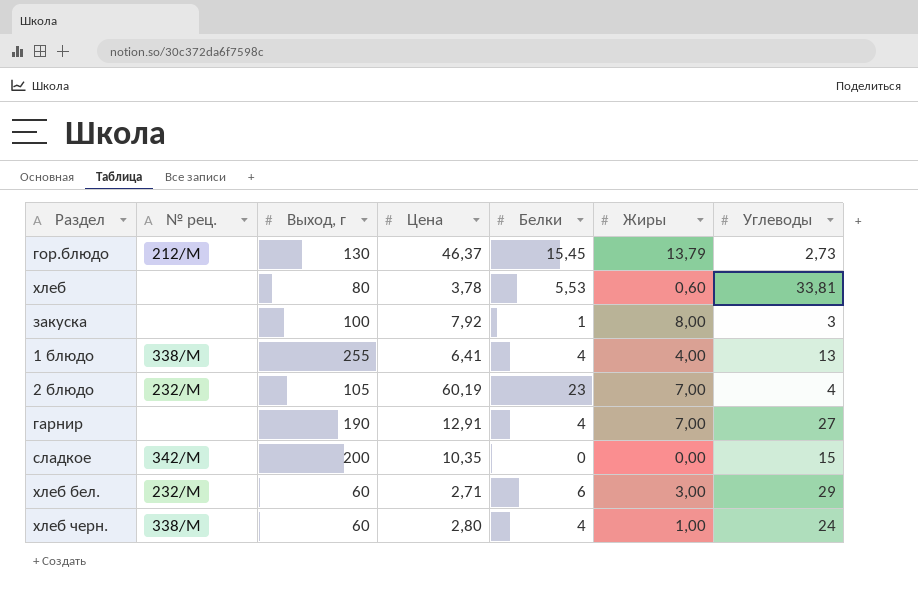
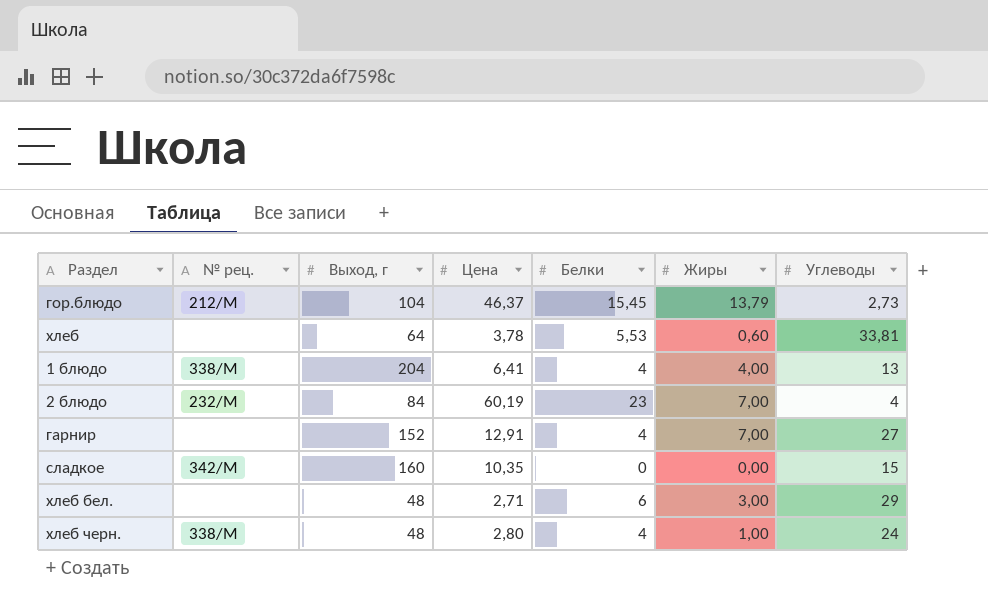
row закуска: none | 100 | 7,92 | 1 | 8,00 | 3 -> none
гор.блюдо | Выход, г: 130 -> 104
хлеб | Выход, г: 80 -> 64
1 блюдо | Выход, г: 255 -> 204
2 блюдо | Выход, г: 105 -> 84
гарнир | Выход, г: 190 -> 152
сладкое | Выход, г: 200 -> 160
хлеб бел. | № рец.: 232/М -> none
хлеб бел. | Выход, г: 60 -> 48
хлеб черн. | Выход, г: 60 -> 48

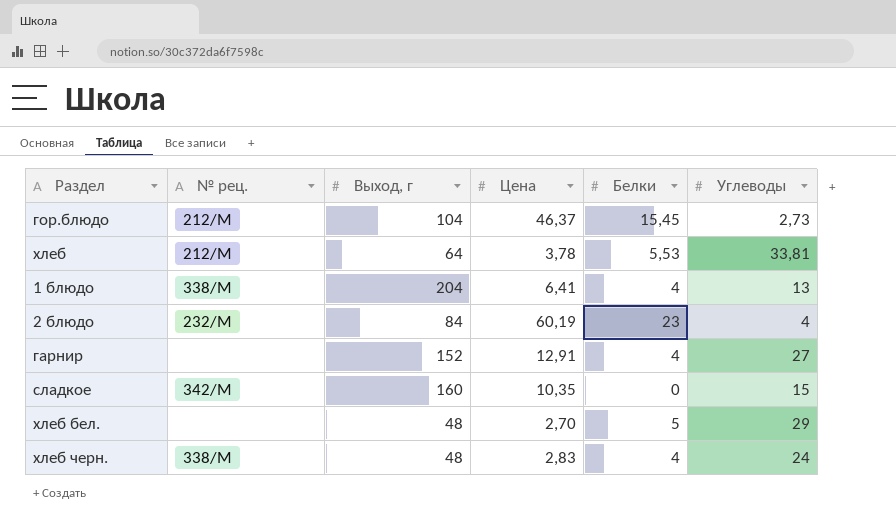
column Жиры | position: 6 -> none
хлеб | № рец.: none -> 212/М
хлеб бел. | Цена: 2,71 -> 2,70
хлеб бел. | Белки: 6 -> 5
хлеб черн. | Цена: 2,80 -> 2,83

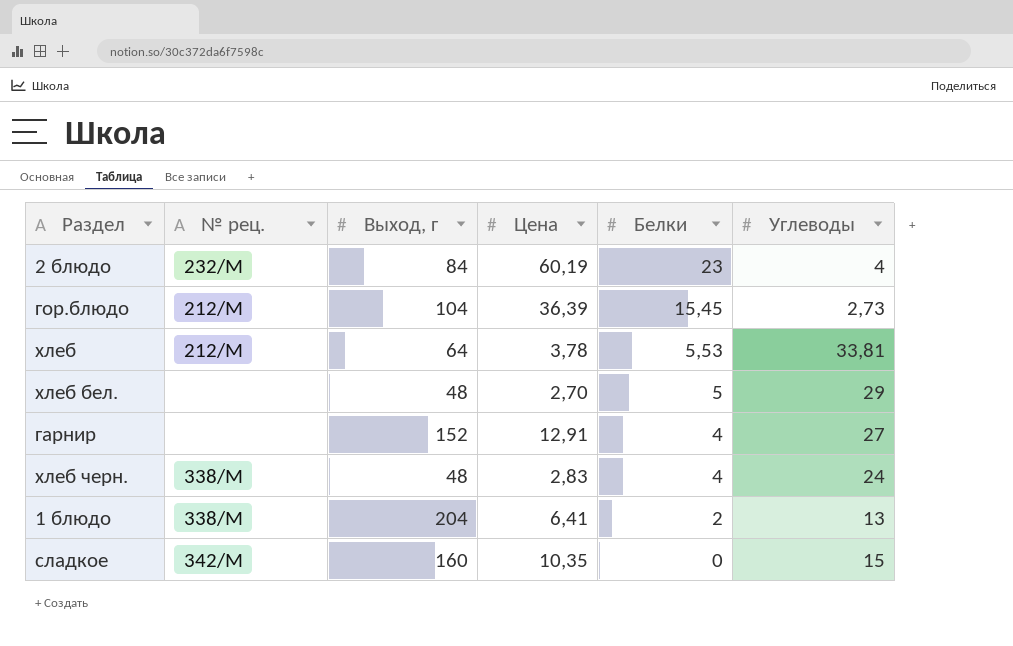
row order: none -> Белки descending
гор.блюдо | Цена: 46,37 -> 36,39
1 блюдо | Белки: 4 -> 2

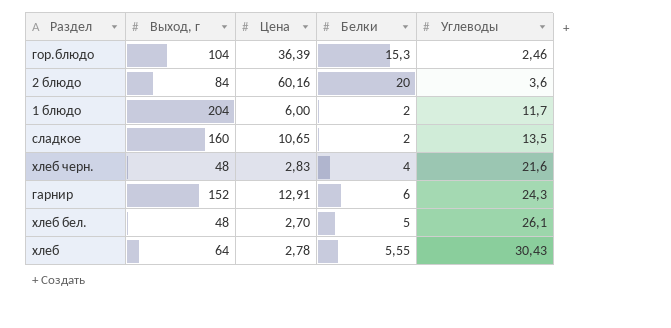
row order: Белки descending -> Углеводы ascending
column № рец. | position: 2 -> none
гор.блюдо | Белки: 15,45 -> 15,3
гор.блюдо | Углеводы: 2,73 -> 2,46
2 блюдо | Цена: 60,19 -> 60,16
2 блюдо | Белки: 23 -> 20
2 блюдо | Углеводы: 4 -> 3,6
1 блюдо | Цена: 6,41 -> 6,00
1 блюдо | Углеводы: 13 -> 11,7
сладкое | Цена: 10,35 -> 10,65
сладкое | Белки: 0 -> 2
сладкое | Углеводы: 15 -> 13,5
хлеб черн. | Углеводы: 24 -> 21,6
гарнир | Белки: 4 -> 6
гарнир | Углеводы: 27 -> 24,3
хлеб бел. | Углеводы: 29 -> 26,1
хлеб | Цена: 3,78 -> 2,78
хлеб | Белки: 5,53 -> 5,55
хлеб | Углеводы: 33,81 -> 30,43

